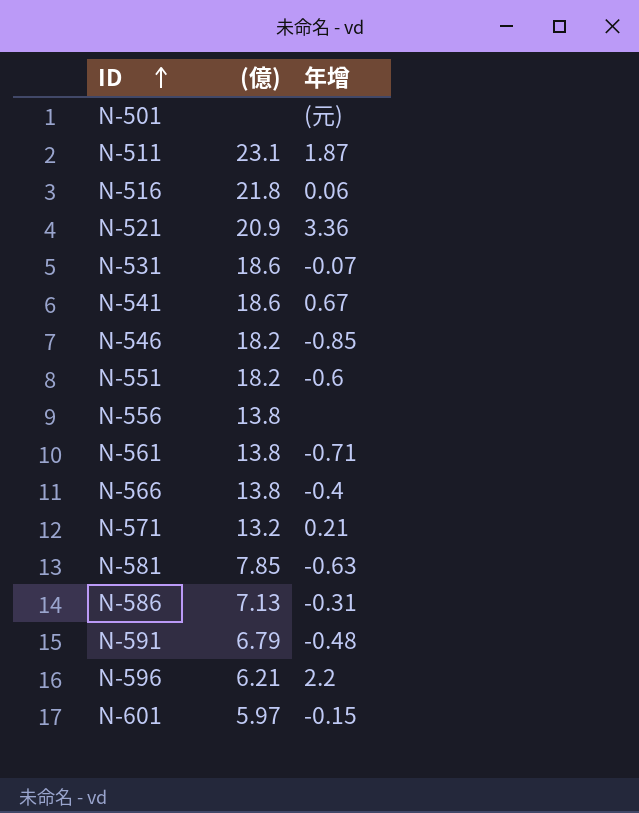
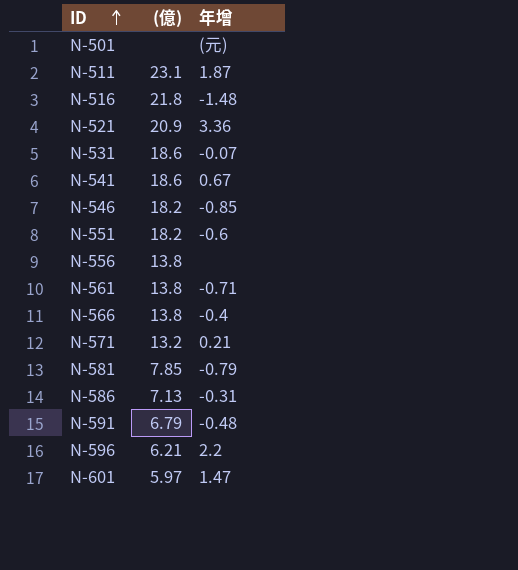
N-516 | 年增: 0.06 -> -1.48
N-581 | 年增: -0.63 -> -0.79
N-601 | 年增: -0.15 -> 1.47

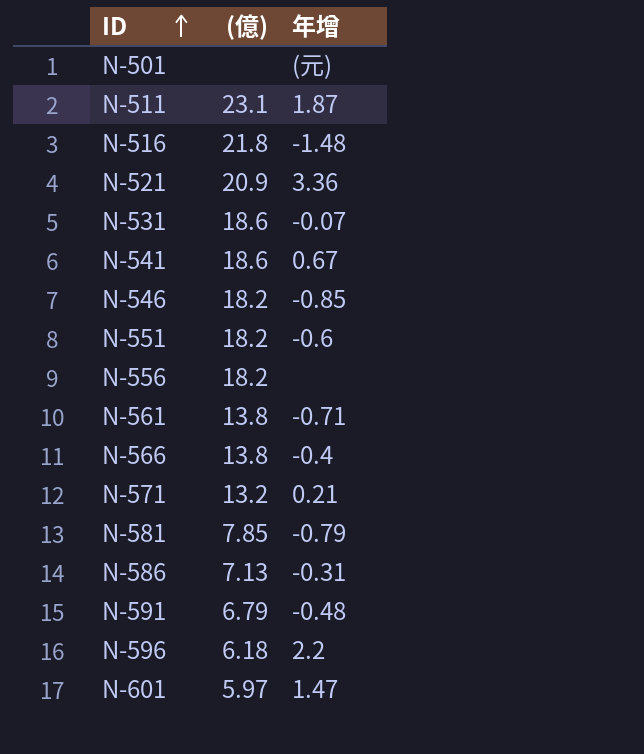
N-556 | (億): 13.8 -> 18.2
N-596 | (億): 6.21 -> 6.18

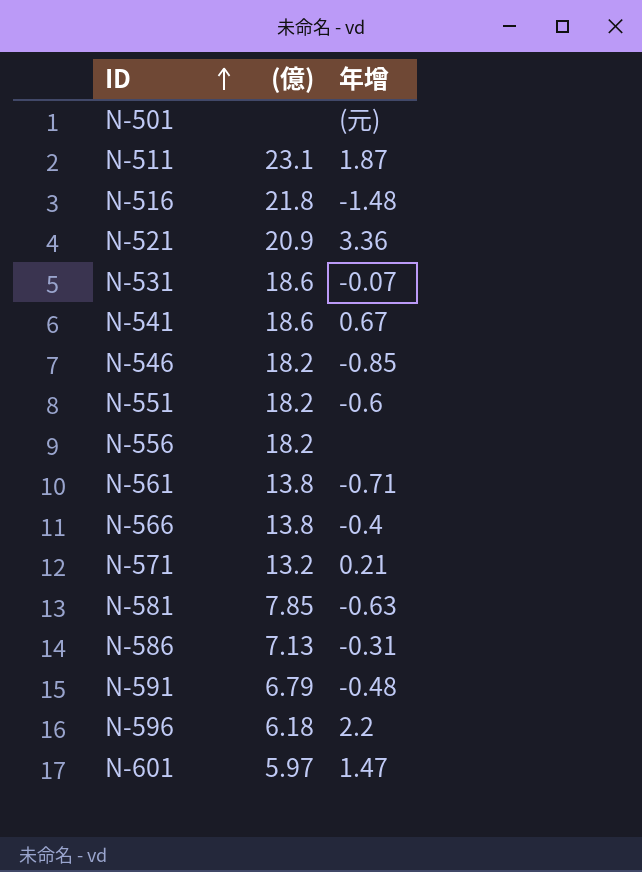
N-581 | 年增: -0.79 -> -0.63

